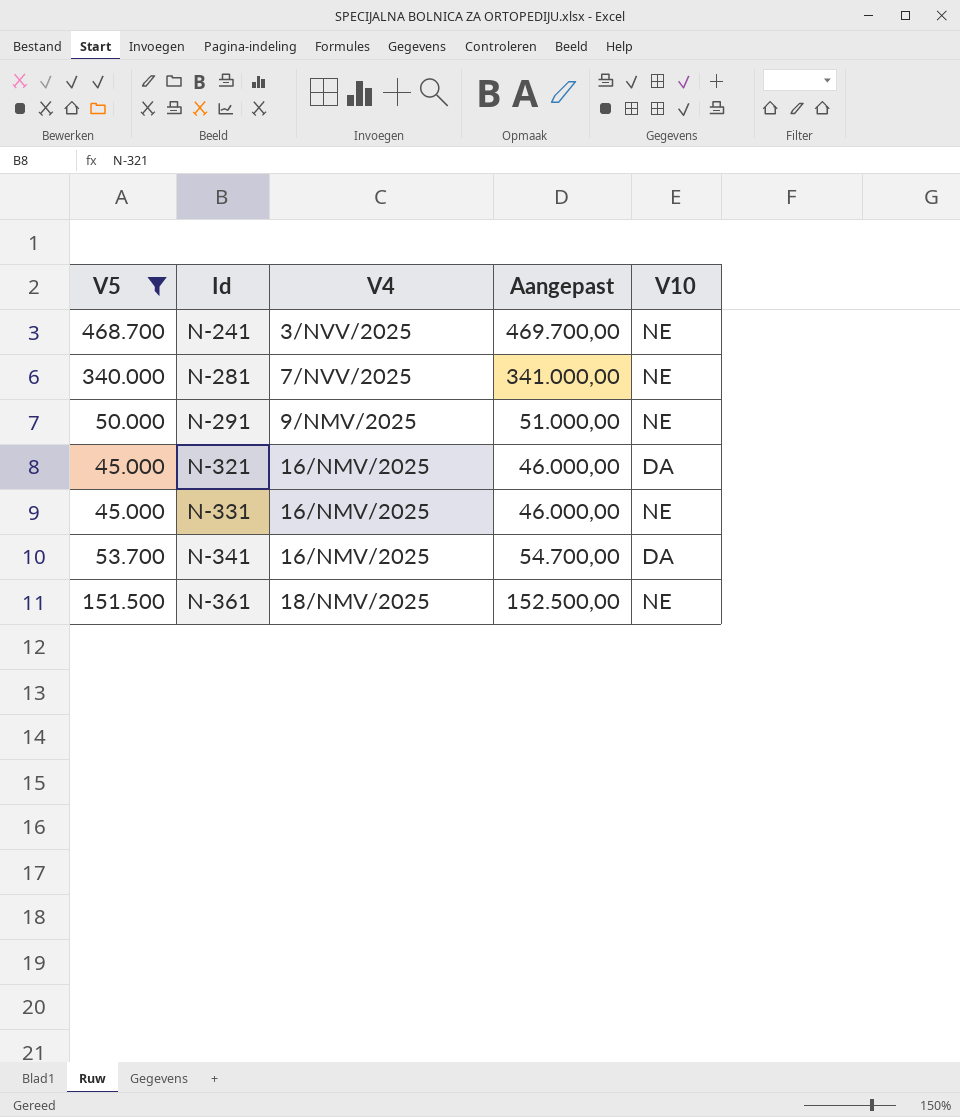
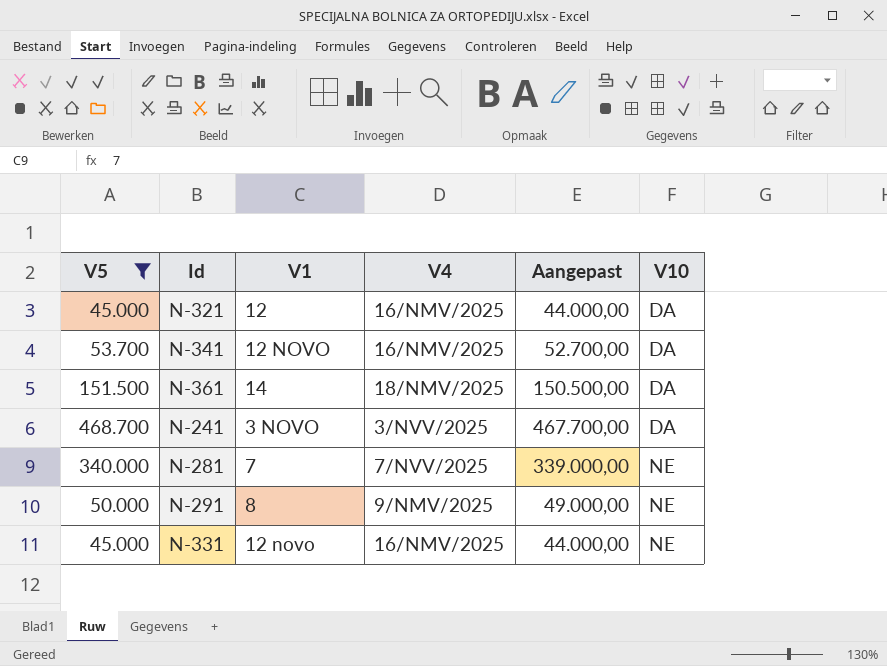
row order: Id ascending -> V10 ascending
column V1 | position: none -> 3
column Aangepast | formula: [V5] + 1000 -> [V5] - 1000
N-361 | V10: NE -> DA
N-241 | V10: NE -> DA

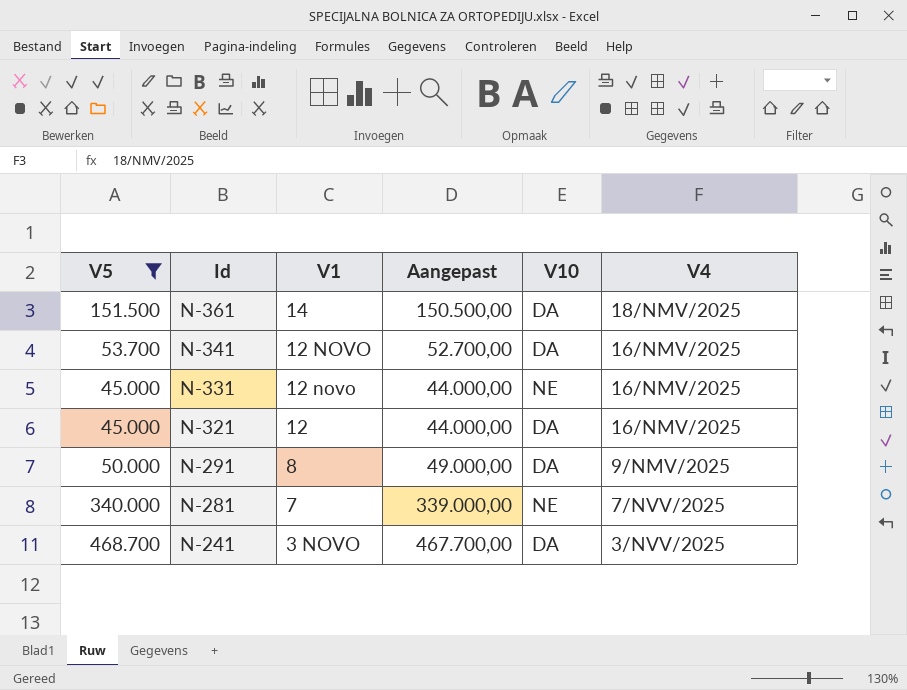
row order: V10 ascending -> Id descending
column V4 | position: 4 -> 6
N-291 | V10: NE -> DA

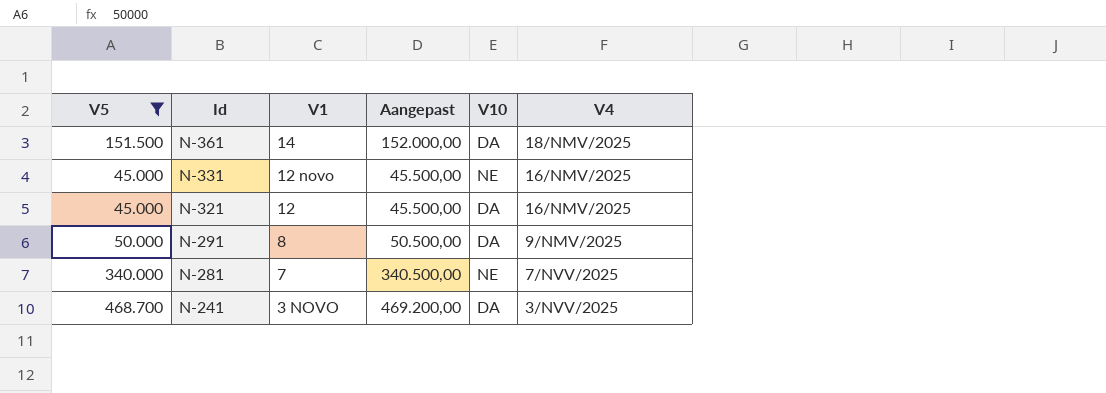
column Aangepast | formula: [V5] - 1000 -> [V5] + 500
row N-341: 53.700 | 12 NOVO | 52.700,00 | DA | 16/NMV/2025 -> none

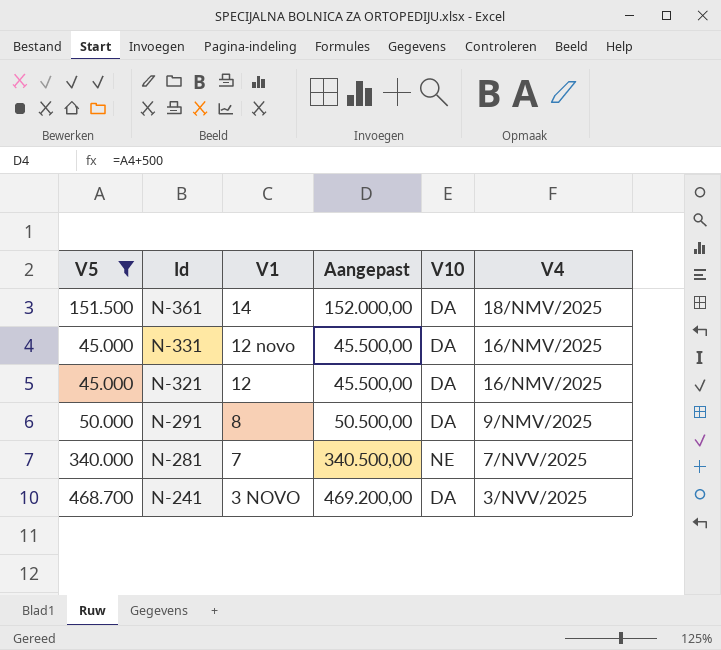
N-331 | V10: NE -> DA

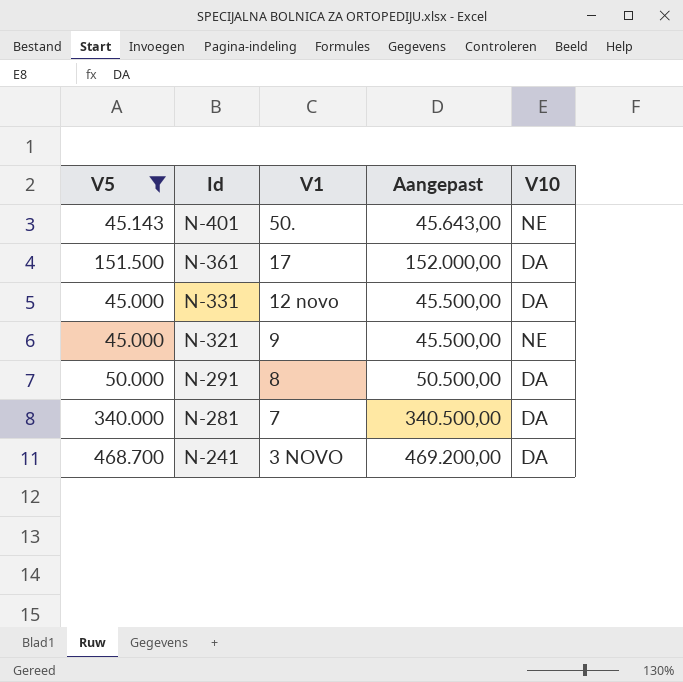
column V4 | position: 6 -> none
row N-401: none -> 45.143 | 50. | 45.643,00 | NE
N-361 | V1: 14 -> 17
N-321 | V1: 12 -> 9
N-321 | V10: DA -> NE
N-281 | V10: NE -> DA

